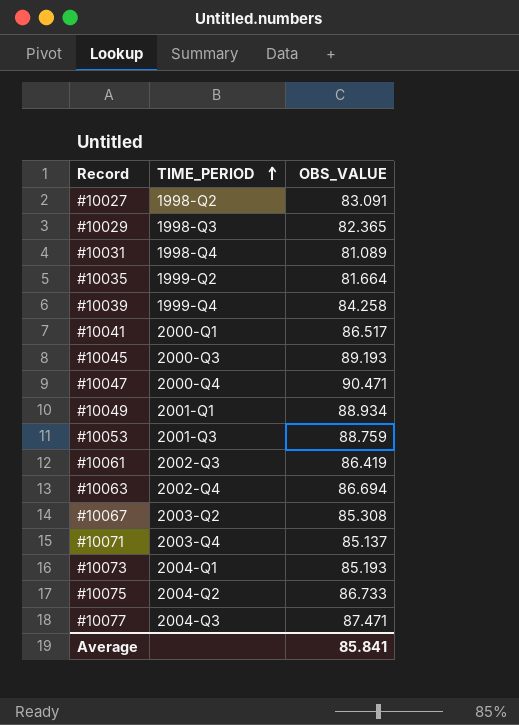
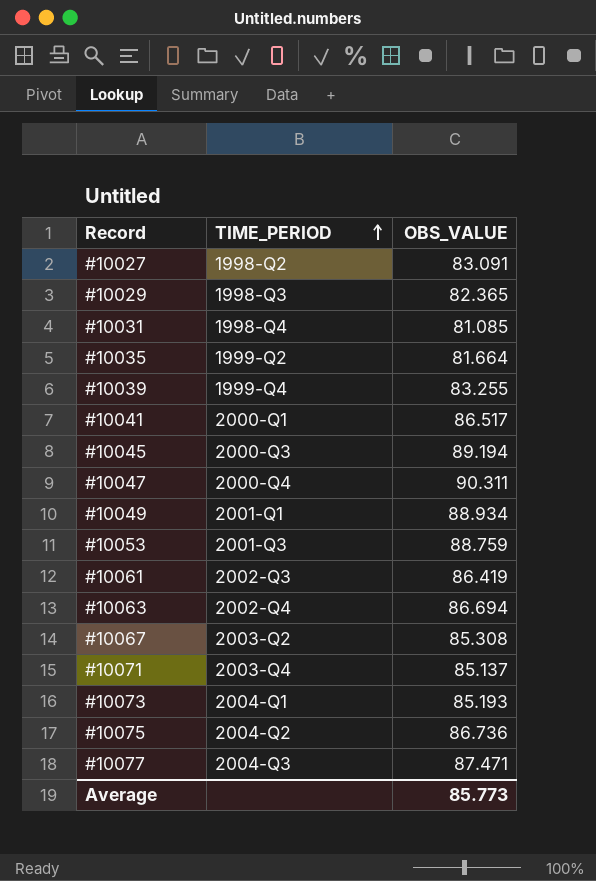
#10031 | OBS_VALUE: 81.089 -> 81.085
#10039 | OBS_VALUE: 84.258 -> 83.255
#10045 | OBS_VALUE: 89.193 -> 89.194
#10047 | OBS_VALUE: 90.471 -> 90.311
#10075 | OBS_VALUE: 86.733 -> 86.736
Average | OBS_VALUE: 85.841 -> 85.773

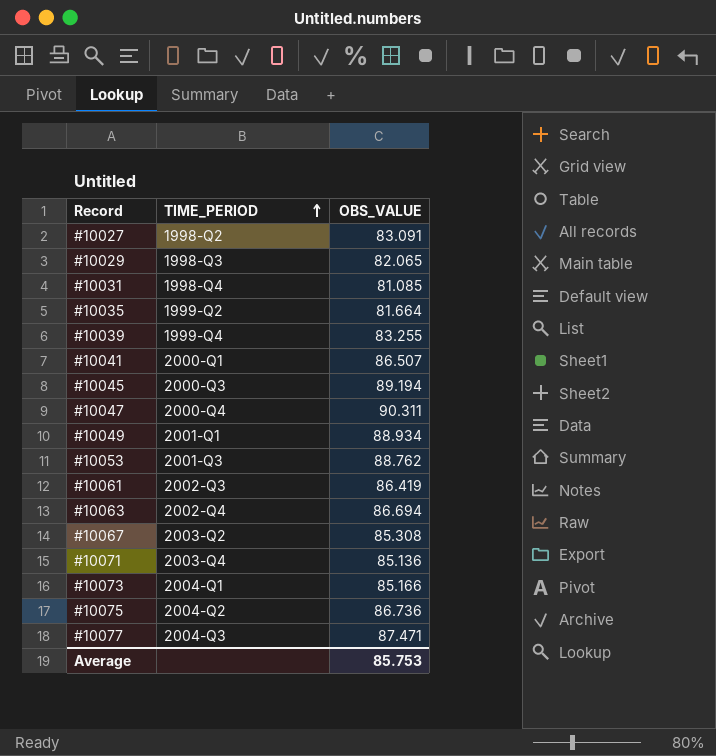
#10029 | OBS_VALUE: 82.365 -> 82.065
#10041 | OBS_VALUE: 86.517 -> 86.507
#10053 | OBS_VALUE: 88.759 -> 88.762
#10071 | OBS_VALUE: 85.137 -> 85.136
#10073 | OBS_VALUE: 85.193 -> 85.166
Average | OBS_VALUE: 85.773 -> 85.753

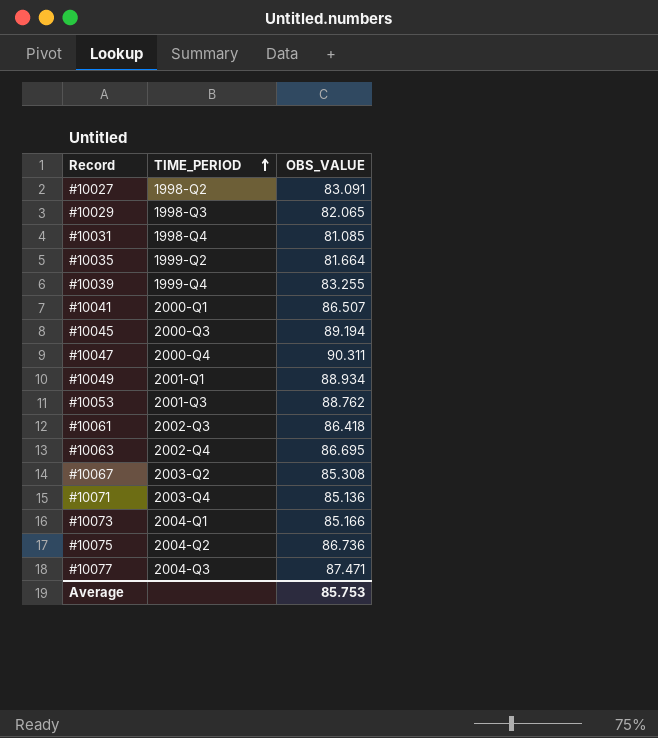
#10061 | OBS_VALUE: 86.419 -> 86.418
#10063 | OBS_VALUE: 86.694 -> 86.695

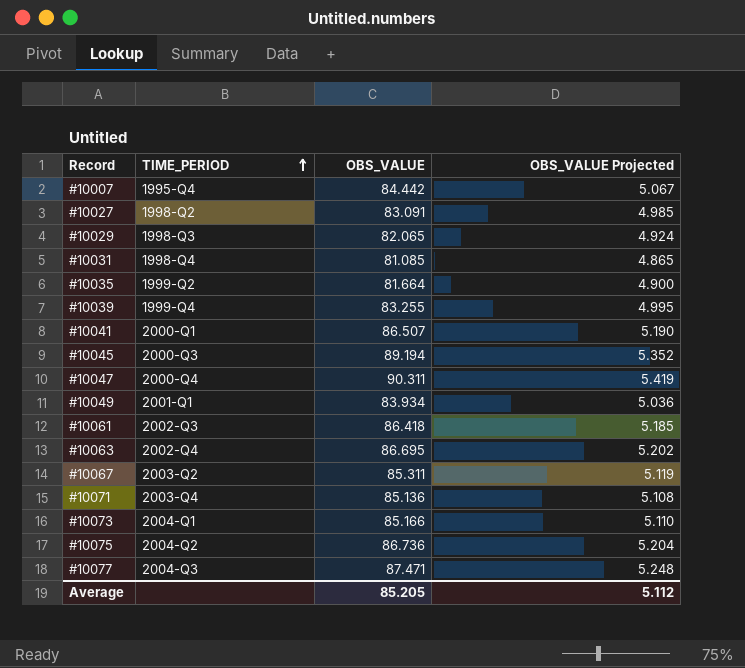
column OBS_VALUE Projected | formula: none -> [OBS_VALUE] * 0.06
row #10053: 2001-Q3 | 88.762 -> none
row #10007: none -> 1995-Q4 | 84.442 | 5.067
#10049 | OBS_VALUE: 88.934 -> 83.934
#10067 | OBS_VALUE: 85.308 -> 85.311
Average | OBS_VALUE: 85.753 -> 85.205

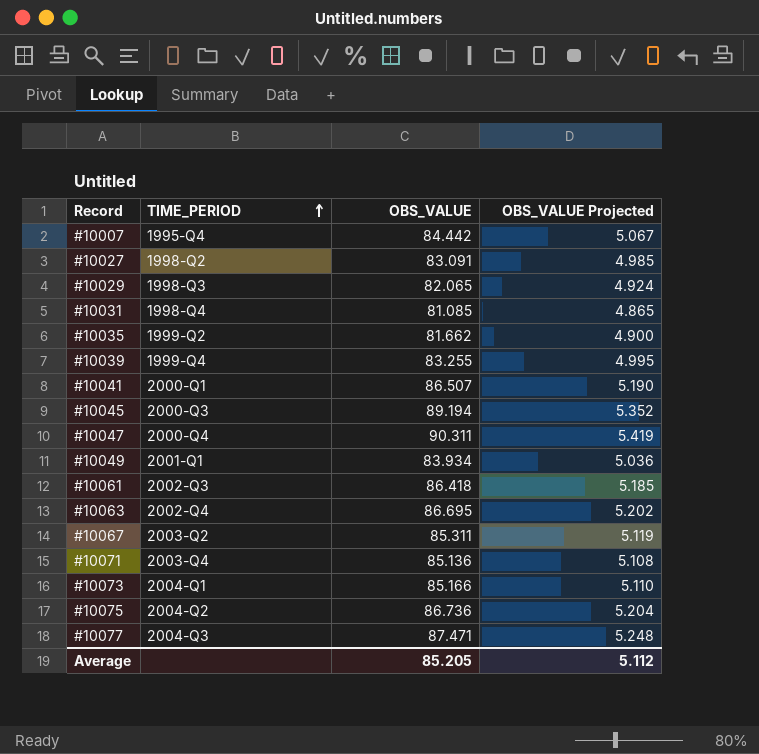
#10035 | OBS_VALUE: 81.664 -> 81.662

